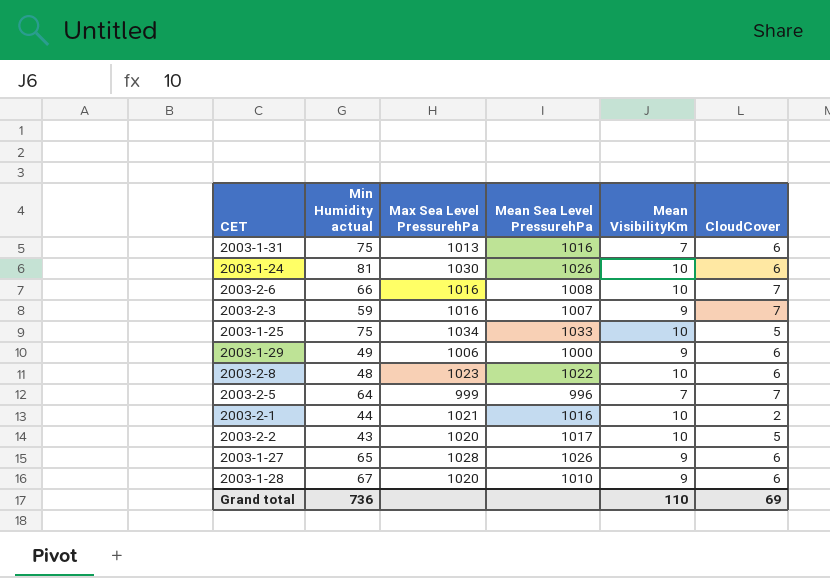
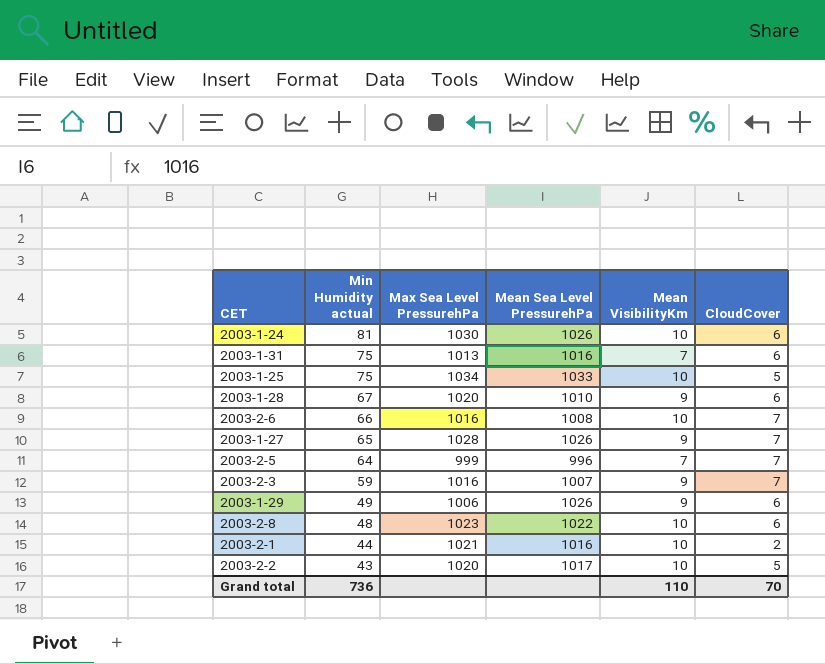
row order: none -> Min Humidity actual descending
2003-1-27 | CloudCover: 6 -> 7
2003-1-29 | Mean Sea Level PressurehPa: 1000 -> 1026
Grand total | CloudCover: 69 -> 70

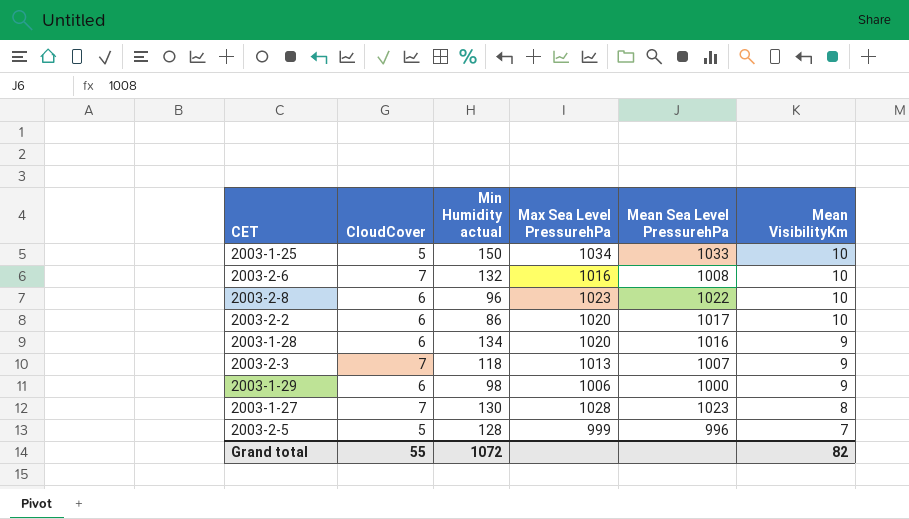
row order: Min Humidity actual descending -> Mean VisibilityKm descending
column CloudCover | position: 6 -> 2
row 2003-1-24: 81 | 1030 | 1026 | 10 | 6 -> none
row 2003-1-31: 75 | 1013 | 1016 | 7 | 6 -> none
row 2003-2-1: 44 | 1021 | 1016 | 10 | 2 -> none
2003-1-25 | Min Humidity actual: 75 -> 150
2003-2-6 | Min Humidity actual: 66 -> 132
2003-2-8 | Min Humidity actual: 48 -> 96
2003-2-2 | CloudCover: 5 -> 6
2003-2-2 | Min Humidity actual: 43 -> 86
2003-1-28 | Min Humidity actual: 67 -> 134
2003-1-28 | Mean Sea Level PressurehPa: 1010 -> 1016
2003-2-3 | Min Humidity actual: 59 -> 118
2003-2-3 | Max Sea Level PressurehPa: 1016 -> 1013
2003-1-29 | Min Humidity actual: 49 -> 98
2003-1-29 | Mean Sea Level PressurehPa: 1026 -> 1000
2003-1-27 | Min Humidity actual: 65 -> 130
2003-1-27 | Mean Sea Level PressurehPa: 1026 -> 1023
2003-1-27 | Mean VisibilityKm: 9 -> 8
2003-2-5 | CloudCover: 7 -> 5
2003-2-5 | Min Humidity actual: 64 -> 128
Grand total | CloudCover: 70 -> 55
Grand total | Min Humidity actual: 736 -> 1072
Grand total | Mean VisibilityKm: 110 -> 82

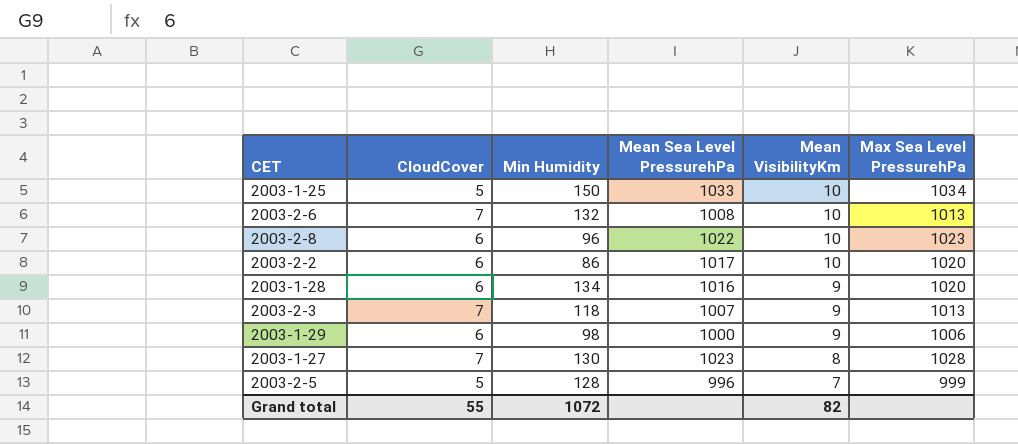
column name: Min Humidity actual -> Min Humidity
column Max Sea Level PressurehPa | position: 4 -> 6
2003-2-6 | Max Sea Level PressurehPa: 1016 -> 1013

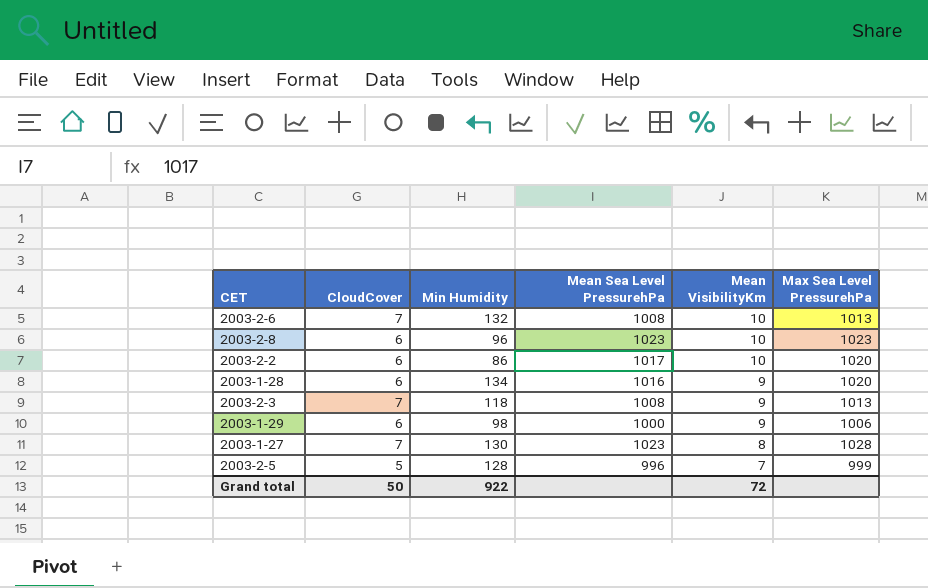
row 2003-1-25: 5 | 150 | 1033 | 10 | 1034 -> none
2003-2-8 | Mean Sea Level PressurehPa: 1022 -> 1023
2003-2-3 | Mean Sea Level PressurehPa: 1007 -> 1008
Grand total | CloudCover: 55 -> 50
Grand total | Min Humidity: 1072 -> 922
Grand total | Mean VisibilityKm: 82 -> 72

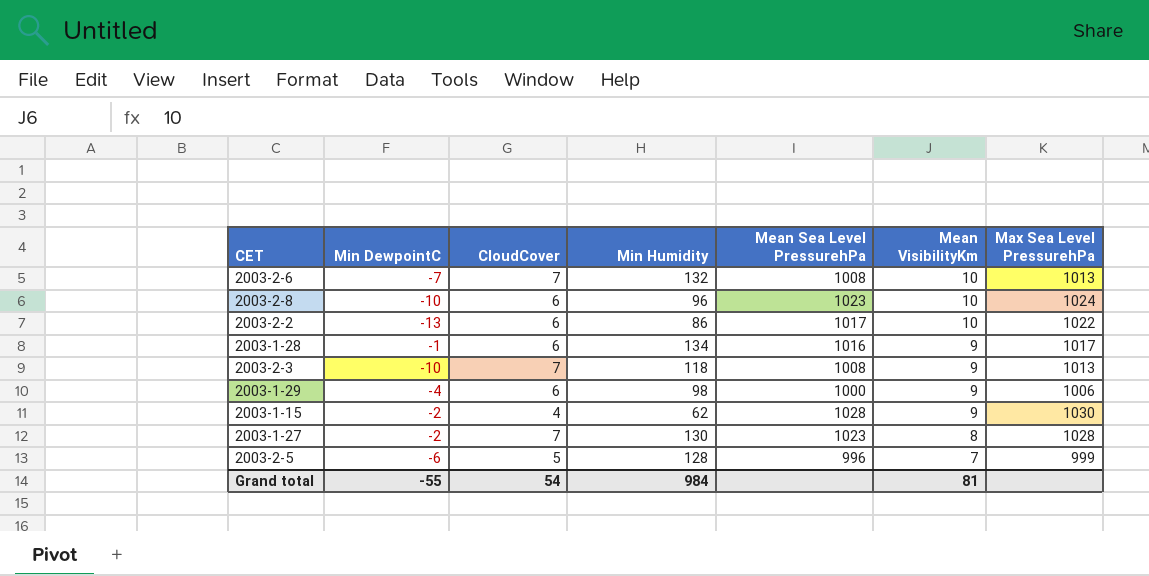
column Min DewpointC | position: none -> 2
2003-2-8 | Max Sea Level PressurehPa: 1023 -> 1024
2003-2-2 | Max Sea Level PressurehPa: 1020 -> 1022
2003-1-28 | Max Sea Level PressurehPa: 1020 -> 1017
row 2003-1-15: none -> -2 | 4 | 62 | 1028 | 9 | 1030
Grand total | CloudCover: 50 -> 54
Grand total | Min Humidity: 922 -> 984
Grand total | Mean VisibilityKm: 72 -> 81

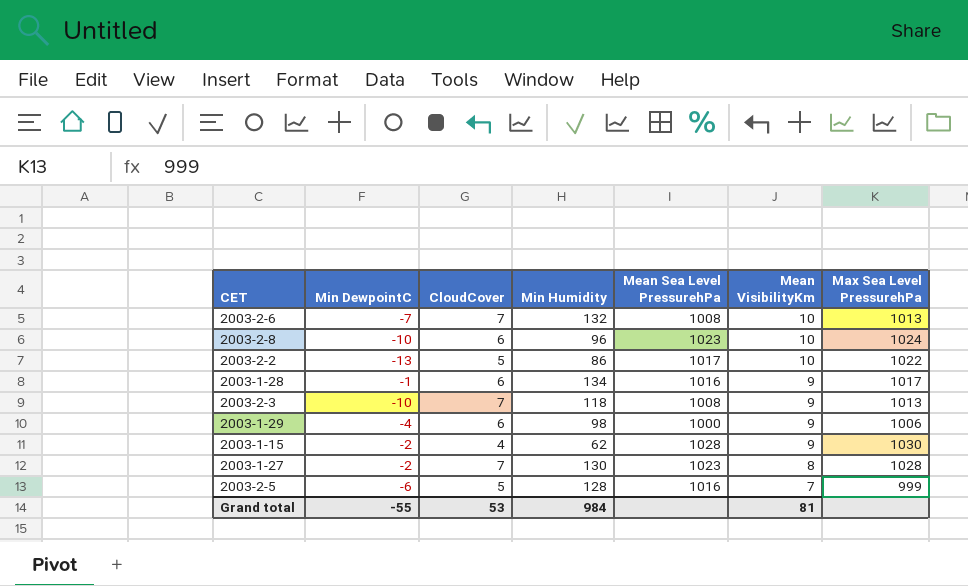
2003-2-2 | CloudCover: 6 -> 5
2003-2-5 | Mean Sea Level PressurehPa: 996 -> 1016
Grand total | CloudCover: 54 -> 53

